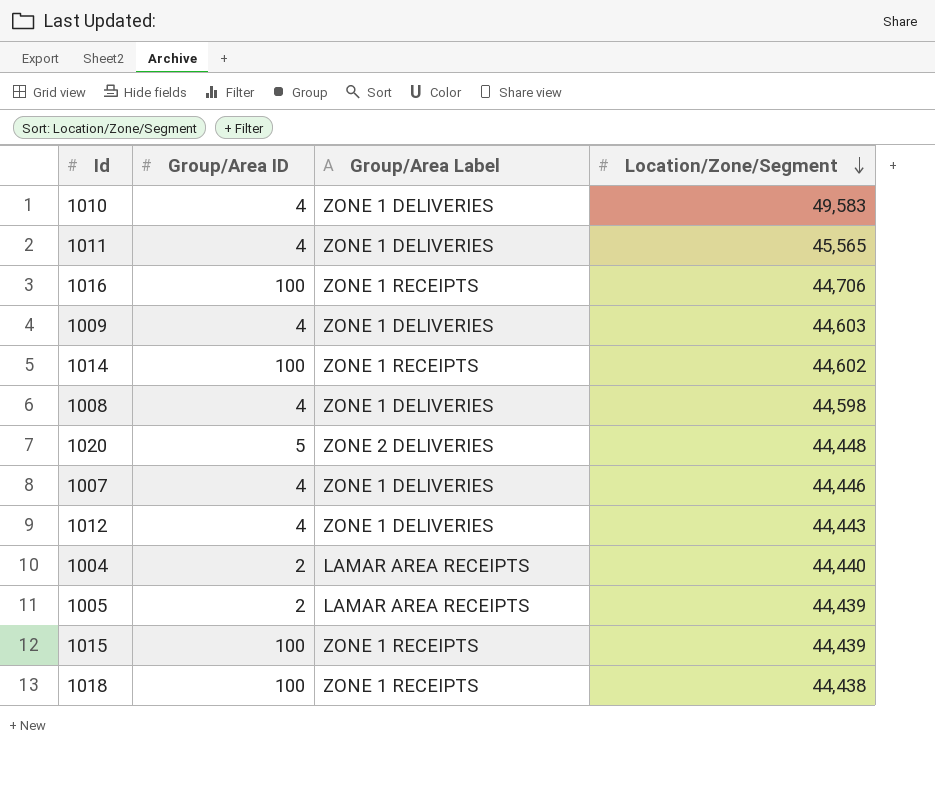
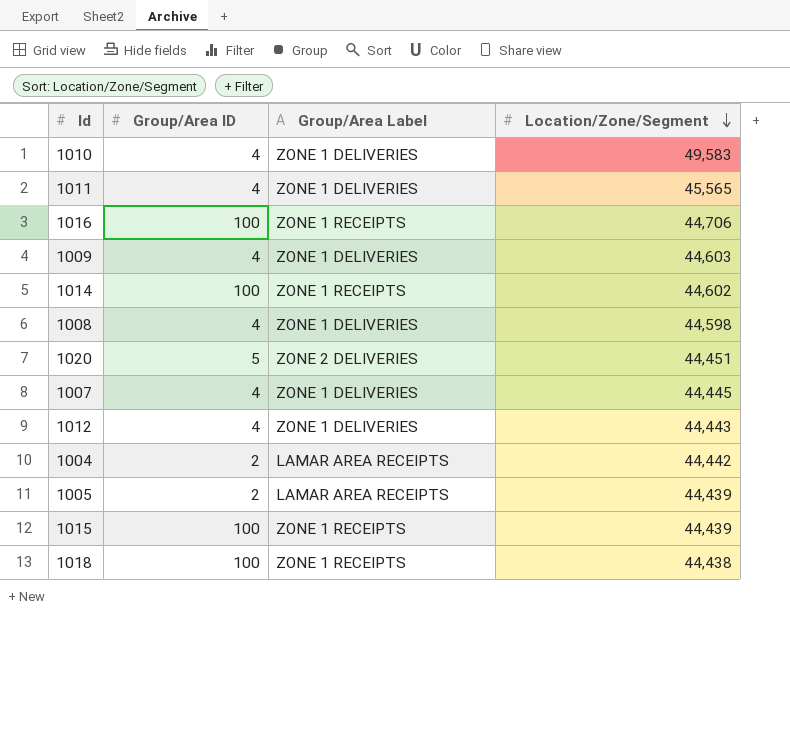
1020 | Location/Zone/Segment: 44,448 -> 44,451
1007 | Location/Zone/Segment: 44,446 -> 44,445
1004 | Location/Zone/Segment: 44,440 -> 44,442

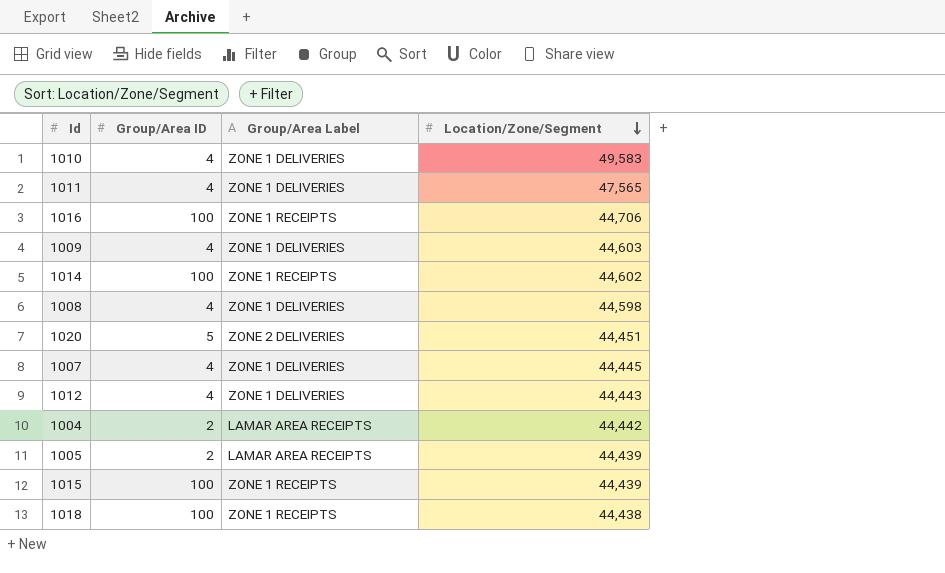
1011 | Location/Zone/Segment: 45,565 -> 47,565

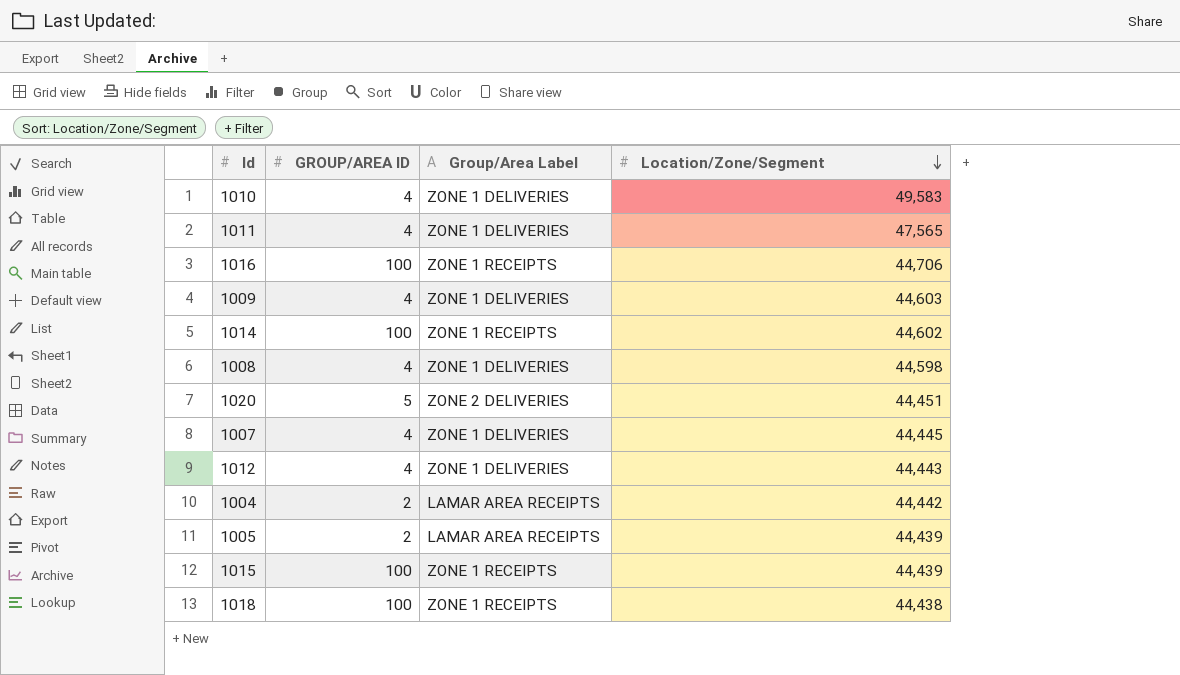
column name: Group/Area ID -> GROUP/AREA ID

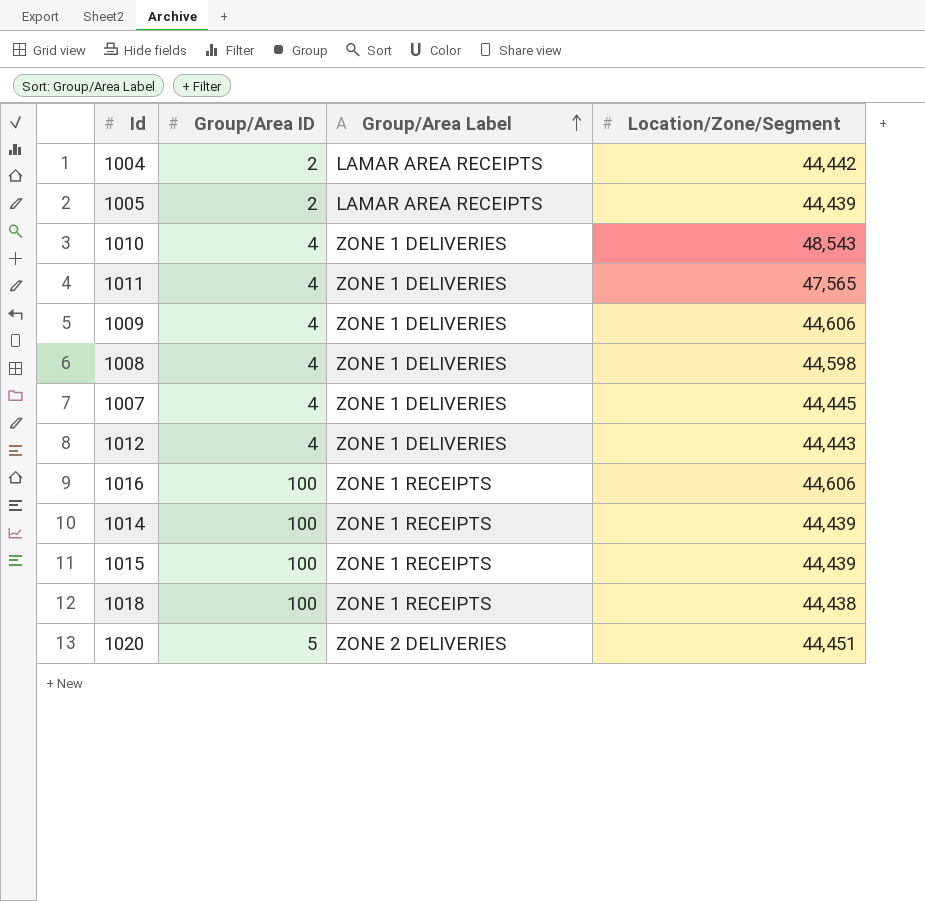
row order: Location/Zone/Segment descending -> Group/Area Label ascending
column name: GROUP/AREA ID -> Group/Area ID
1010 | Location/Zone/Segment: 49,583 -> 48,543
1009 | Location/Zone/Segment: 44,603 -> 44,606
1016 | Location/Zone/Segment: 44,706 -> 44,606
1014 | Location/Zone/Segment: 44,602 -> 44,439

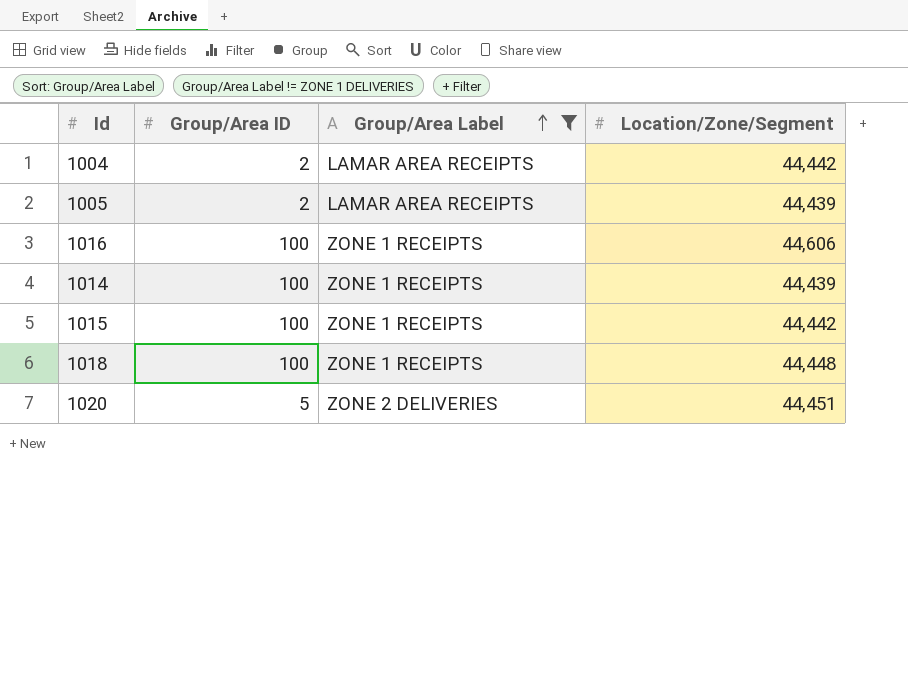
filter: none -> Group/Area Label != ZONE 1 DELIVERIES
1015 | Location/Zone/Segment: 44,439 -> 44,442
1018 | Location/Zone/Segment: 44,438 -> 44,448

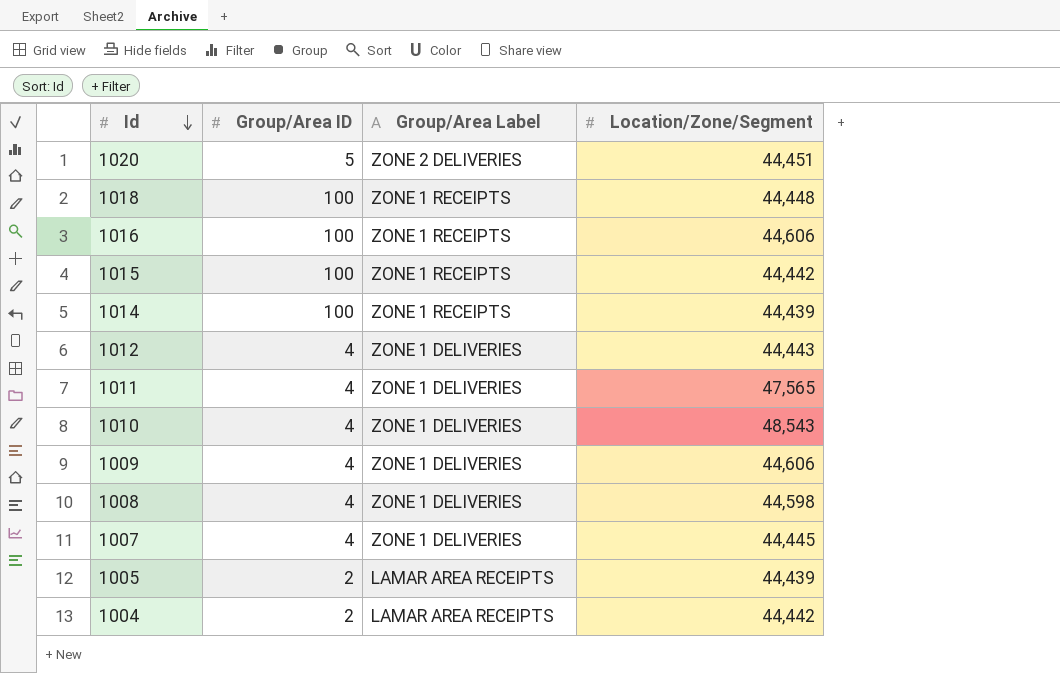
filter: Group/Area Label != ZONE 1 DELIVERIES -> none
row order: Group/Area Label ascending -> Id descending

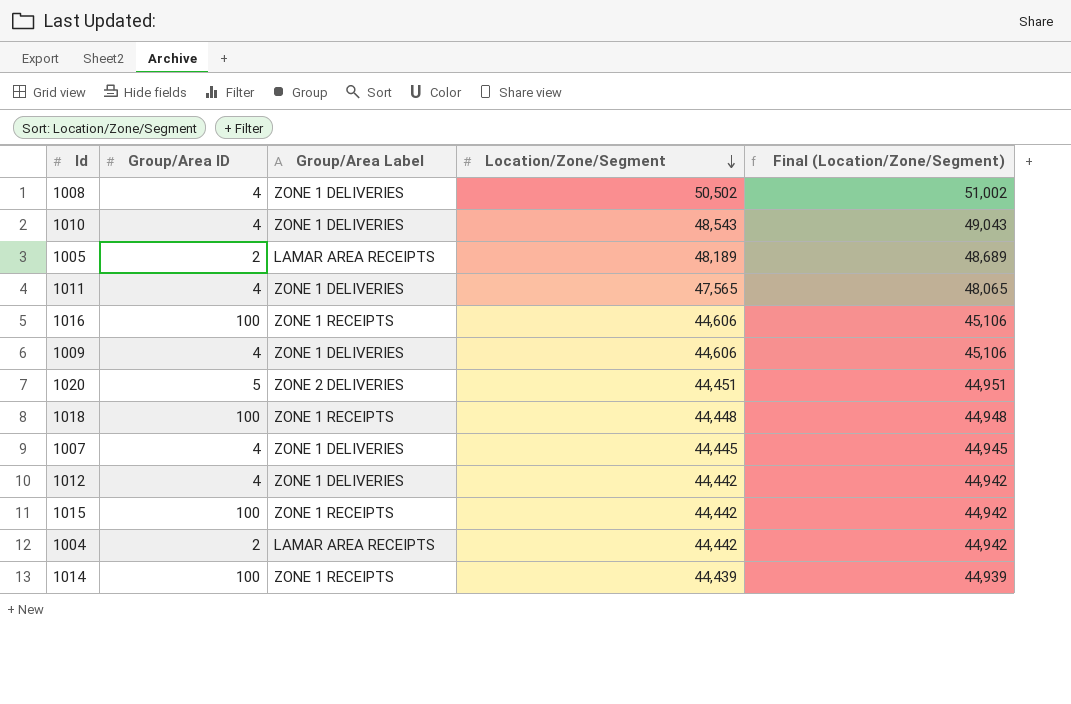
row order: Id descending -> Location/Zone/Segment descending
column Final (Location/Zone/Segment) | formula: none -> [Location/Zone/Segment] + 500
1008 | Location/Zone/Segment: 44,598 -> 50,502
1005 | Location/Zone/Segment: 44,439 -> 48,189
1012 | Location/Zone/Segment: 44,443 -> 44,442

